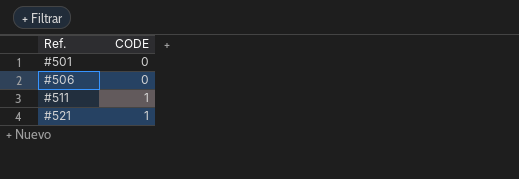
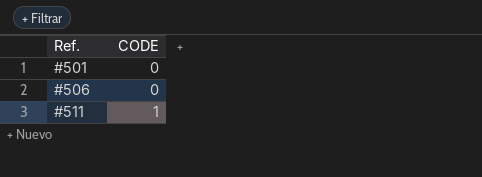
row #521: 1 -> none

